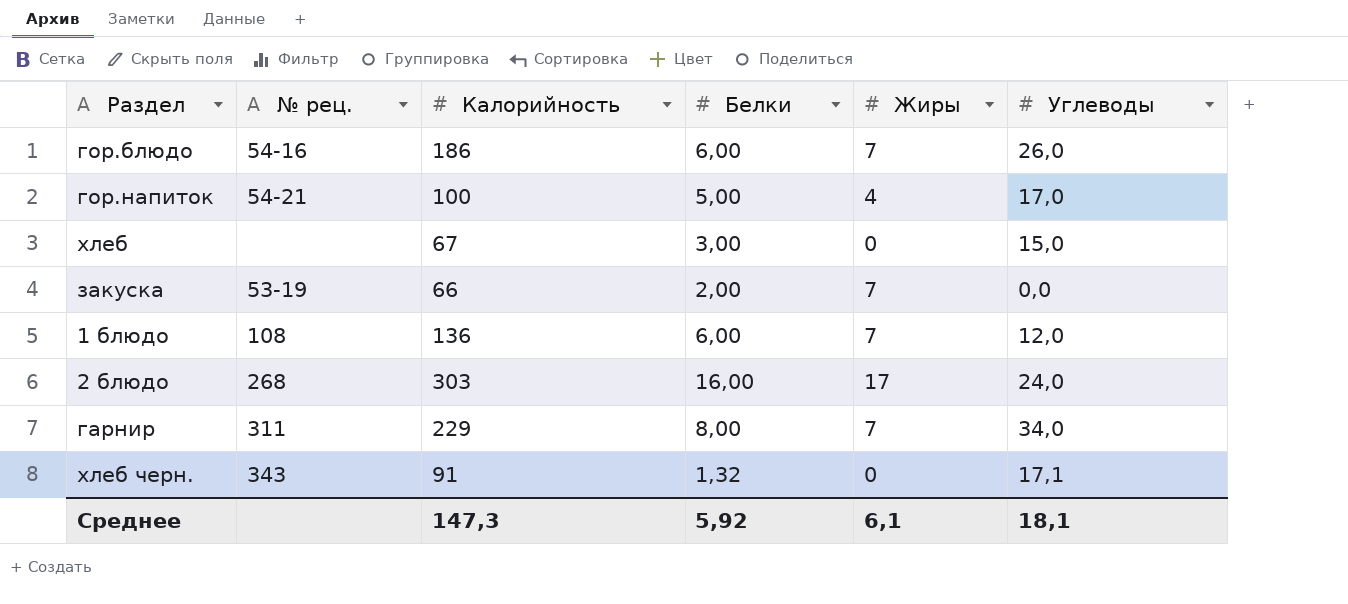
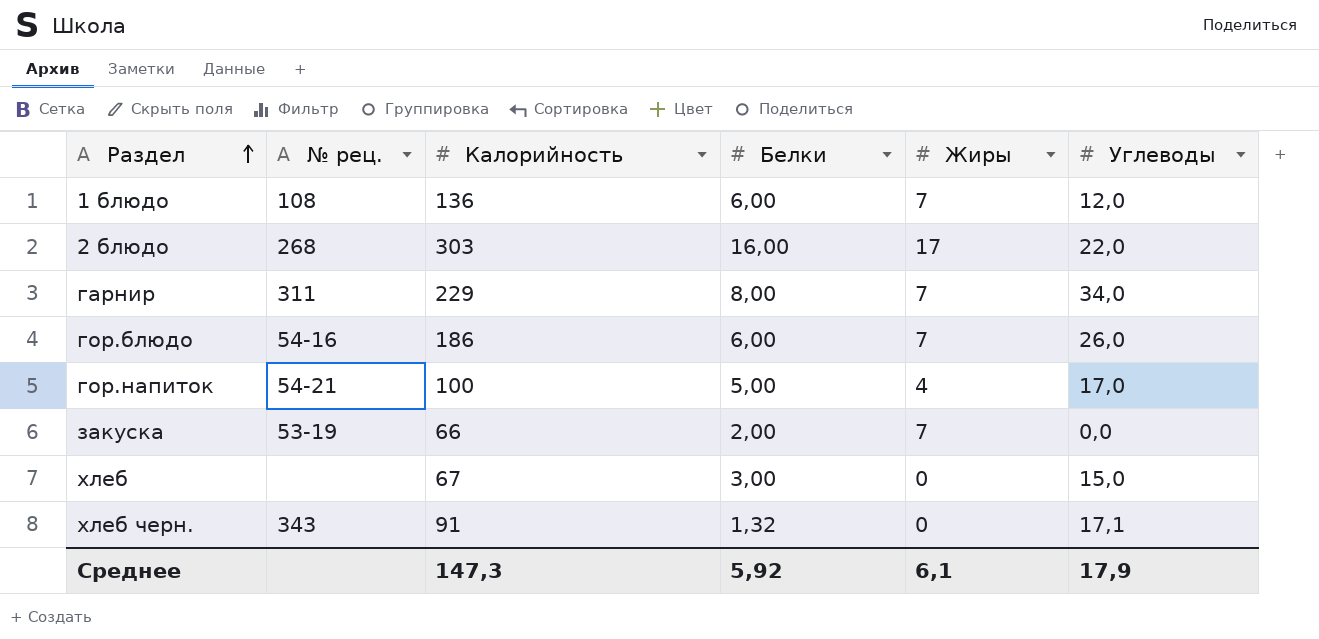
row order: none -> Раздел ascending
2 блюдо | Углеводы: 24,0 -> 22,0
Среднее | Углеводы: 18,1 -> 17,9

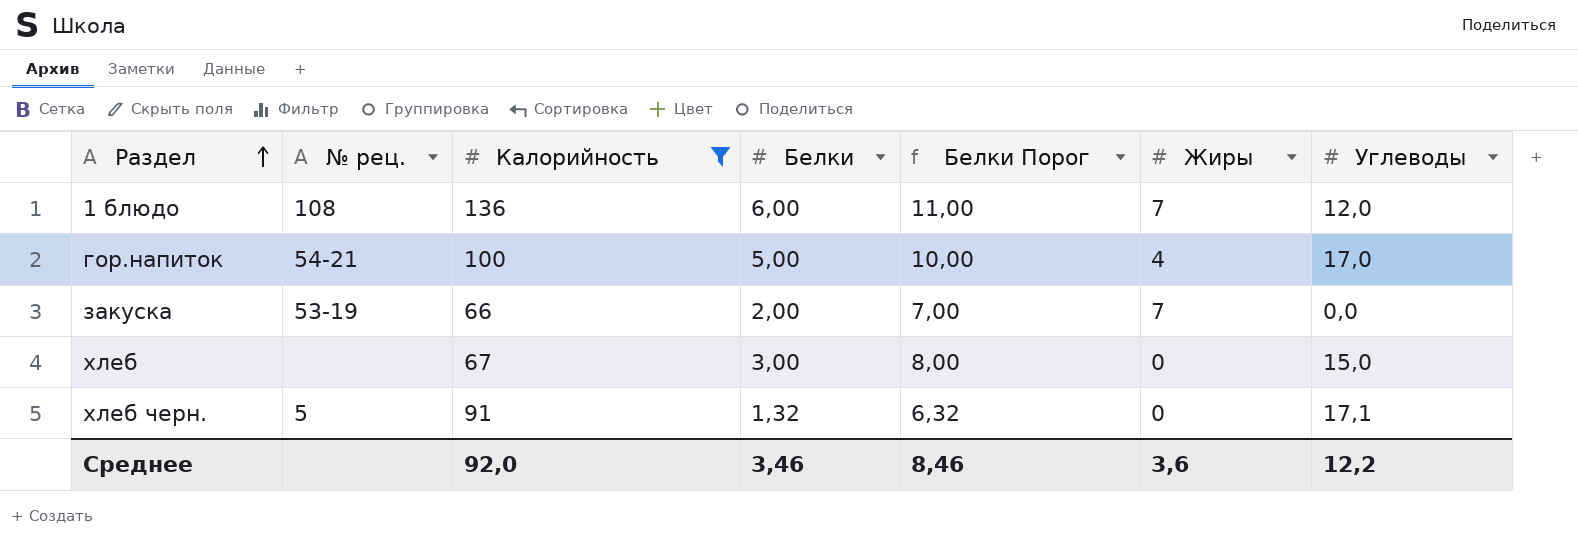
filter: none -> Калорийность <= 136
column Белки Порог | formula: none -> [Белки] + 5
хлеб черн. | № рец.: 343 -> 5
Среднее | Калорийность: 147,3 -> 92,0
Среднее | Белки: 5,92 -> 3,46
Среднее | Жиры: 6,1 -> 3,6
Среднее | Углеводы: 17,9 -> 12,2

